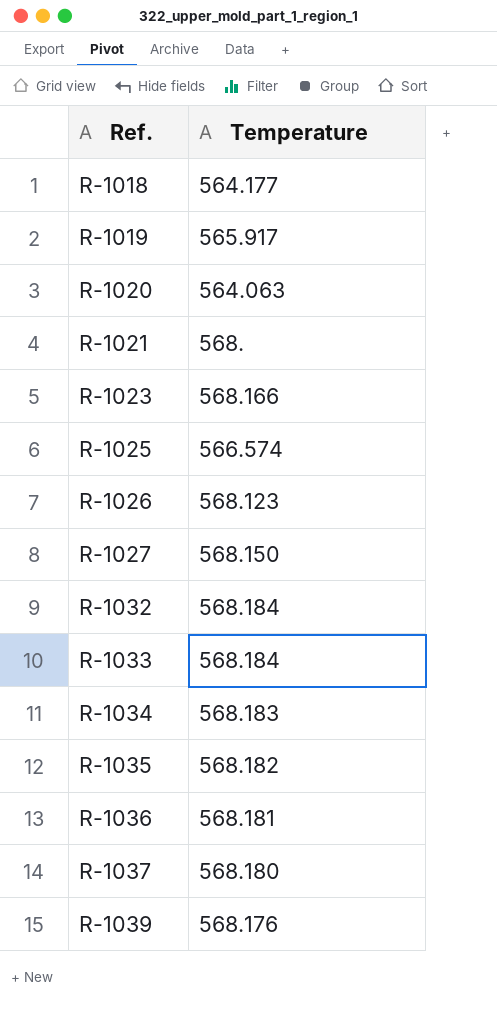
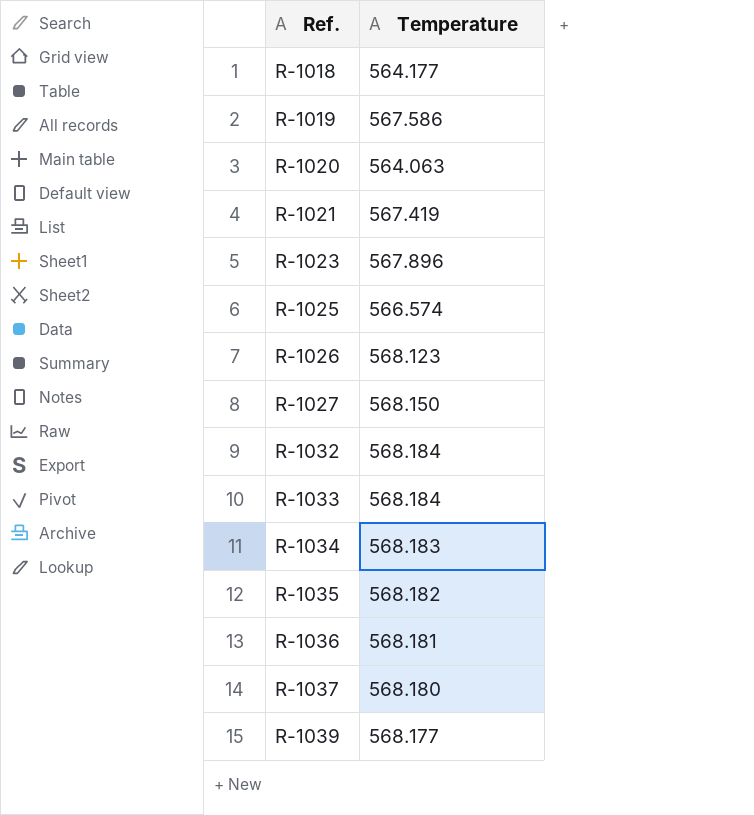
R-1019 | Temperature: 565.917 -> 567.586
R-1021 | Temperature: 568. -> 567.419
R-1023 | Temperature: 568.166 -> 567.896
R-1039 | Temperature: 568.176 -> 568.177

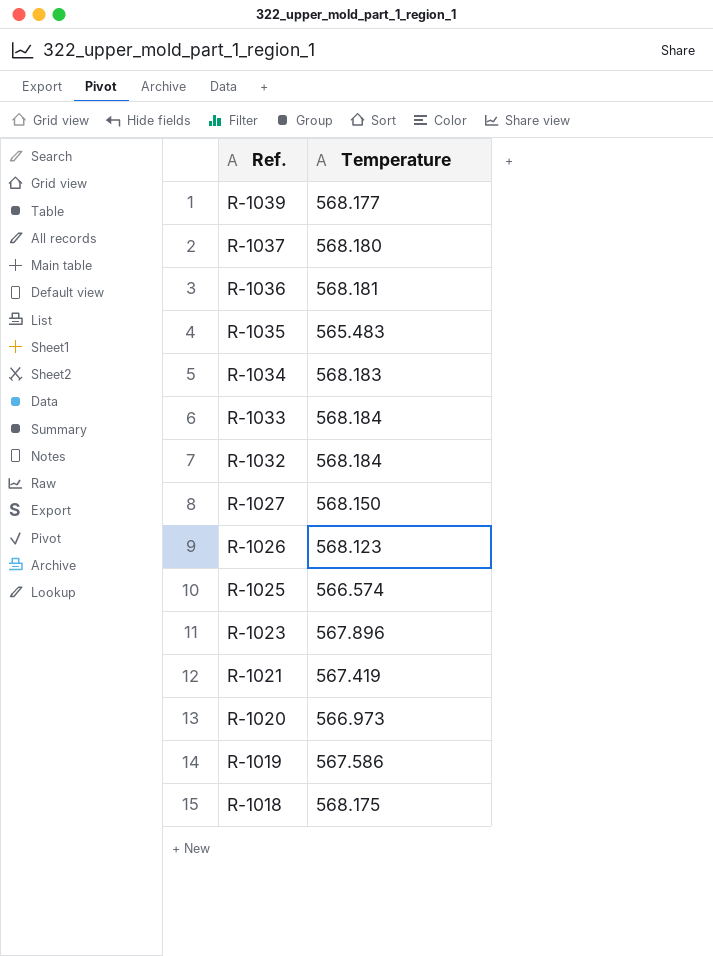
row order: Ref. ascending -> Ref. descending
R-1035 | Temperature: 568.182 -> 565.483
R-1020 | Temperature: 564.063 -> 566.973
R-1018 | Temperature: 564.177 -> 568.175

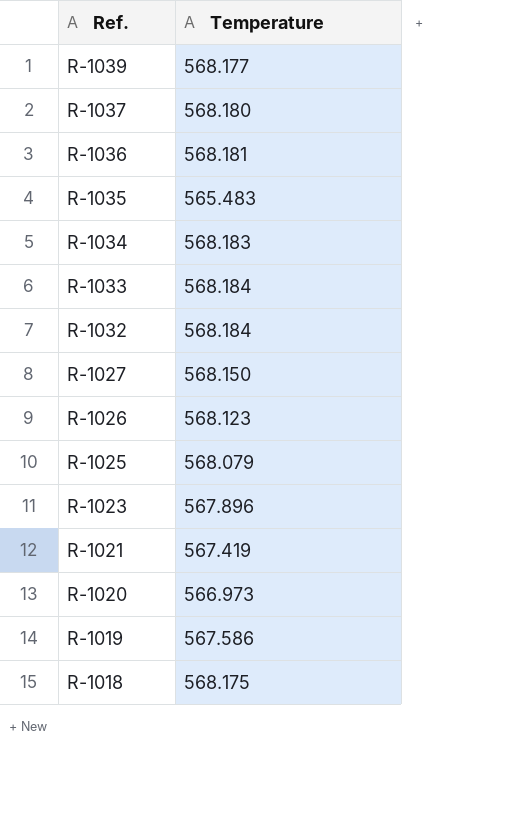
R-1025 | Temperature: 566.574 -> 568.079

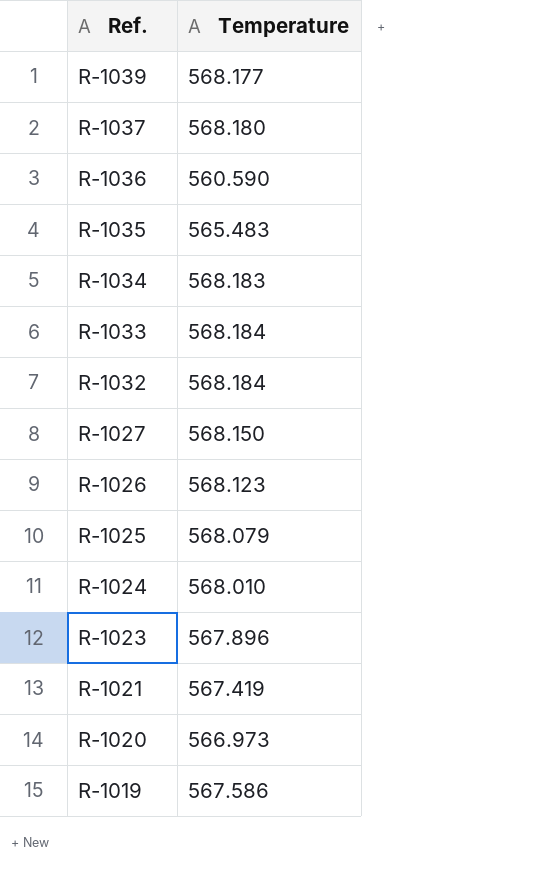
row R-1018: 568.175 -> none
R-1036 | Temperature: 568.181 -> 560.590
row R-1024: none -> 568.010

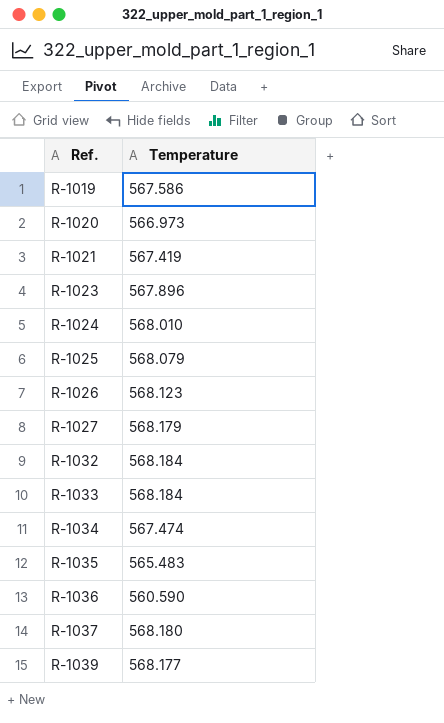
row order: Ref. descending -> Ref. ascending
R-1027 | Temperature: 568.150 -> 568.179
R-1034 | Temperature: 568.183 -> 567.474

